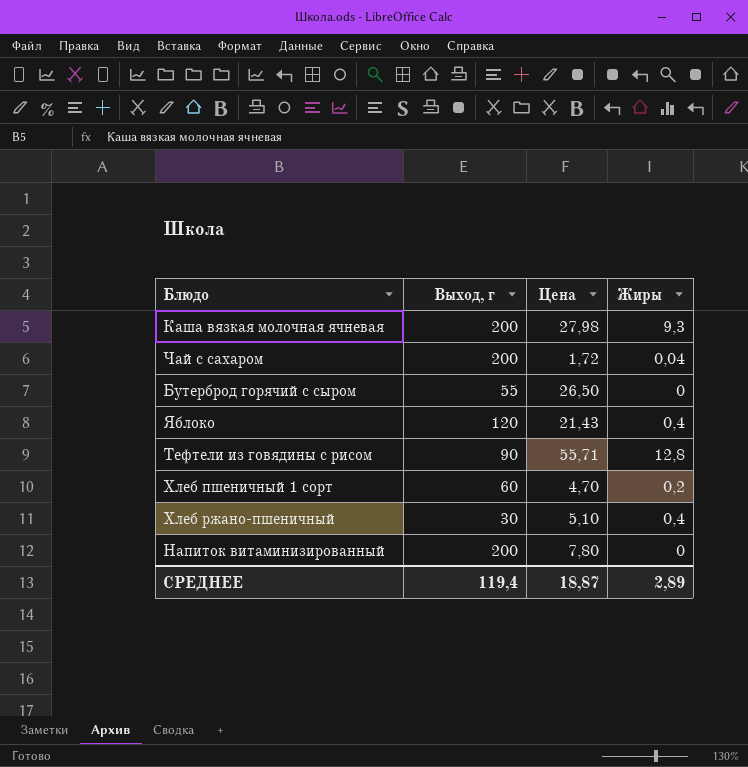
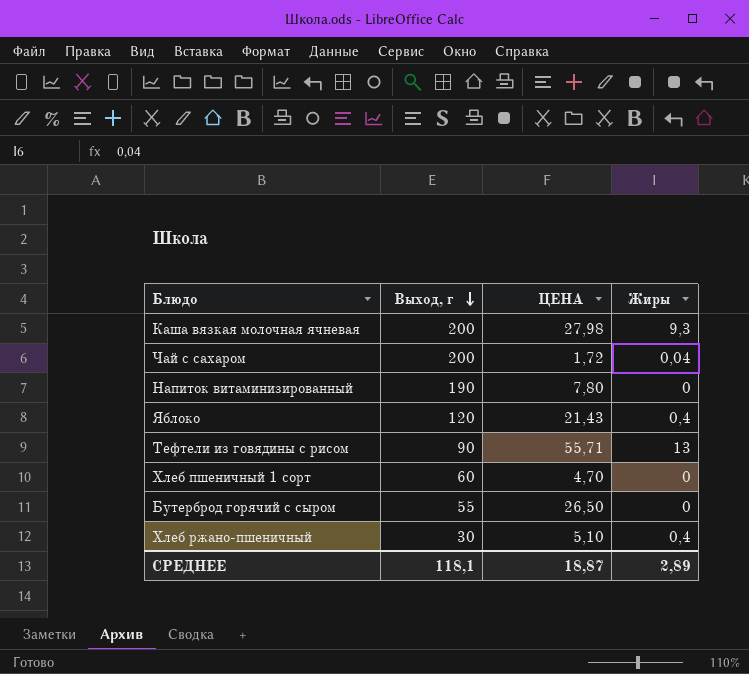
row order: none -> Выход, г descending
column name: Цена -> ЦЕНА
Напиток витаминизированный | Выход, г: 200 -> 190
Тефтели из говядины с рисом | Жиры: 12,8 -> 13
Хлеб пшеничный 1 сорт | Жиры: 0,2 -> 0
СРЕДНЕЕ | Выход, г: 119,4 -> 118,1

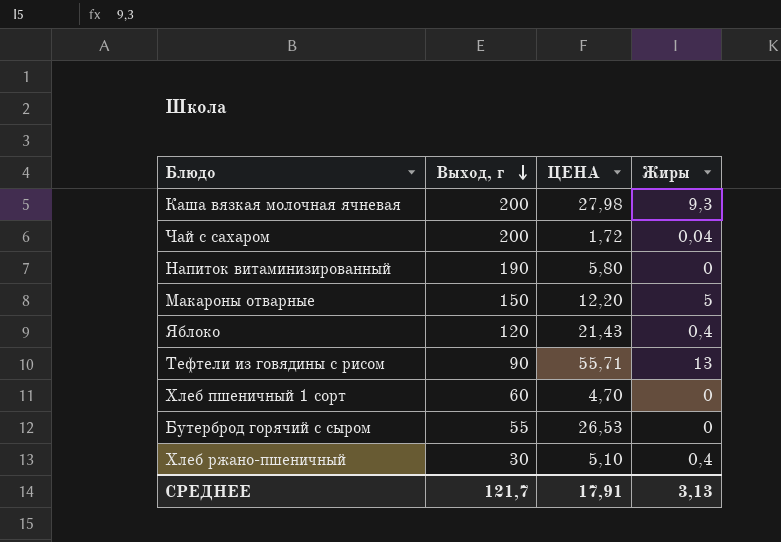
Напиток витаминизированный | ЦЕНА: 7,80 -> 5,80
row Макароны отварные: none -> 150 | 12,20 | 5
Бутерброд горячий с сыром | ЦЕНА: 26,50 -> 26,53
СРЕДНЕЕ | Выход, г: 118,1 -> 121,7
СРЕДНЕЕ | ЦЕНА: 18,87 -> 17,91
СРЕДНЕЕ | Жиры: 2,89 -> 3,13

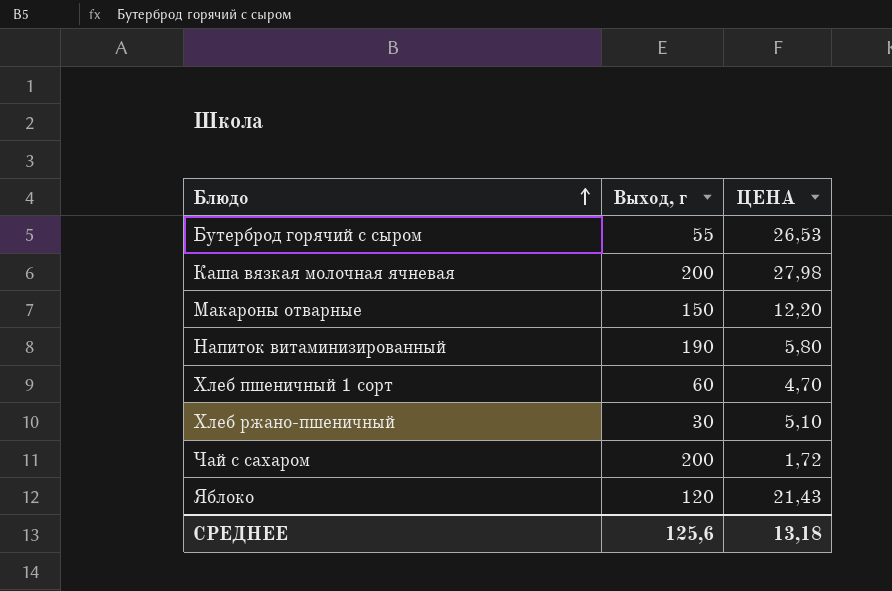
row order: Выход, г descending -> Блюдо ascending
column Жиры | position: 4 -> none
row Тефтели из говядины с рисом: 90 | 55,71 | 13 -> none
СРЕДНЕЕ | Выход, г: 121,7 -> 125,6
СРЕДНЕЕ | ЦЕНА: 17,91 -> 13,18

